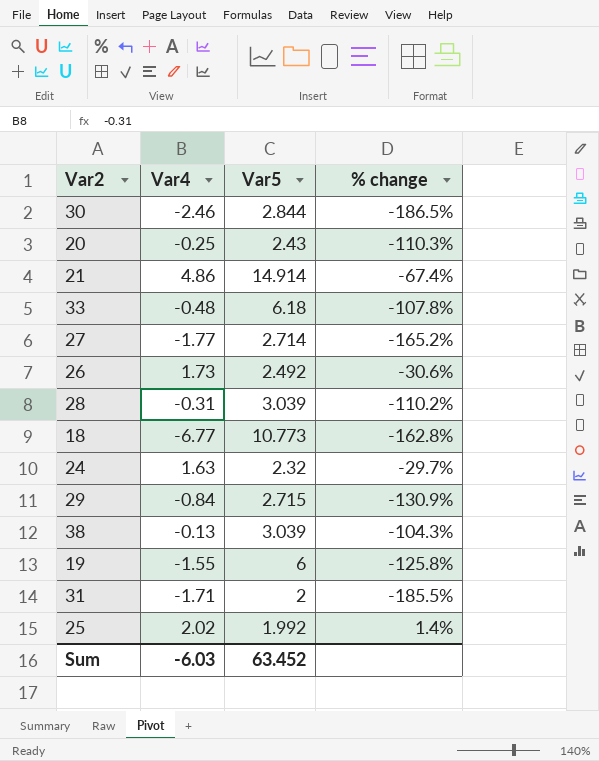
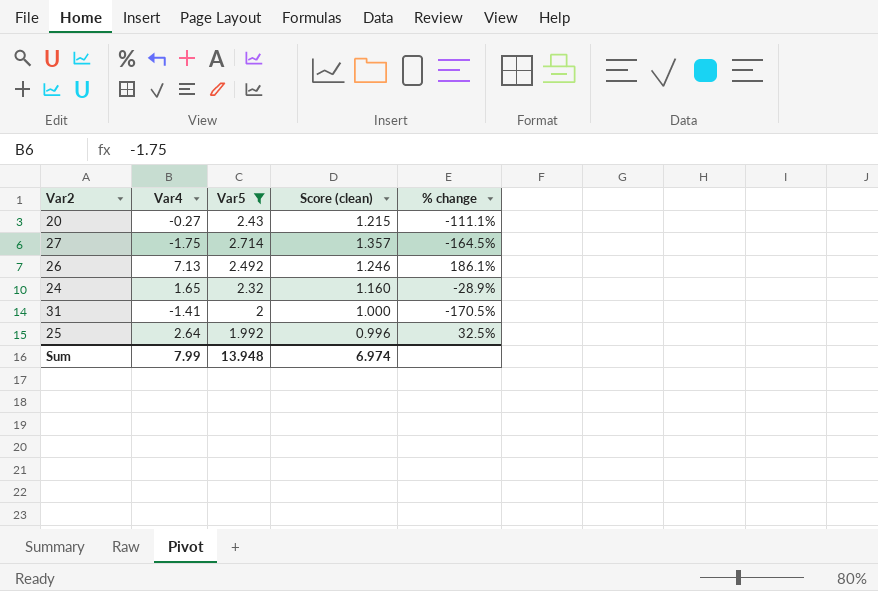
filter: none -> Var5 <= 2.714
column Score (clean) | formula: none -> [Var5] * 0.5
20 | Var4: -0.25 -> -0.27
20 | % change: -110.3% -> -111.1%
27 | Var4: -1.77 -> -1.75
27 | % change: -165.2% -> -164.5%
26 | Var4: 1.73 -> 7.13
26 | % change: -30.6% -> 186.1%
24 | Var4: 1.63 -> 1.65
24 | % change: -29.7% -> -28.9%
31 | Var4: -1.71 -> -1.41
31 | % change: -185.5% -> -170.5%
25 | Var4: 2.02 -> 2.64
25 | % change: 1.4% -> 32.5%
Sum | Var4: -6.03 -> 7.99
Sum | Var5: 63.452 -> 13.948

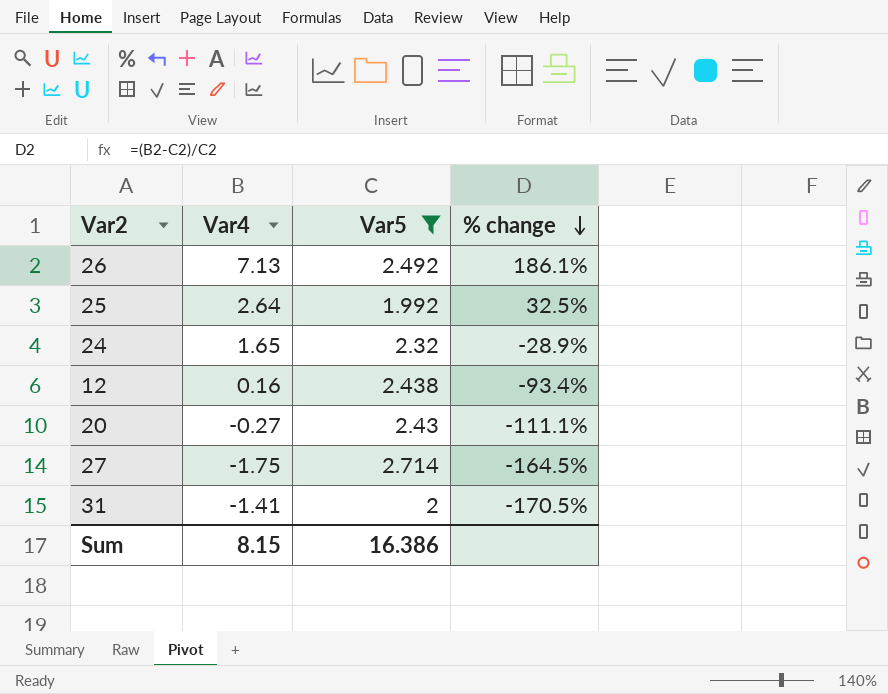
row order: none -> % change descending
column Score (clean) | formula: [Var5] * 0.5 -> none
row 12: none -> 0.16 | 2.438 | -93.4%
Sum | Var4: 7.99 -> 8.15
Sum | Var5: 13.948 -> 16.386

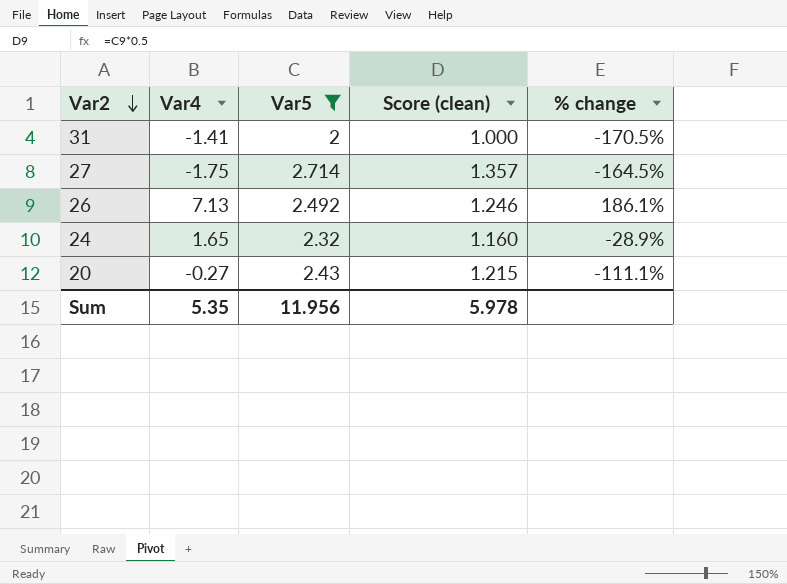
row order: % change descending -> Var2 descending
column Score (clean) | formula: none -> [Var5] * 0.5
row 25: 2.64 | 1.992 | 32.5% -> none
row 12: 0.16 | 2.438 | -93.4% -> none
Sum | Var4: 8.15 -> 5.35
Sum | Var5: 16.386 -> 11.956

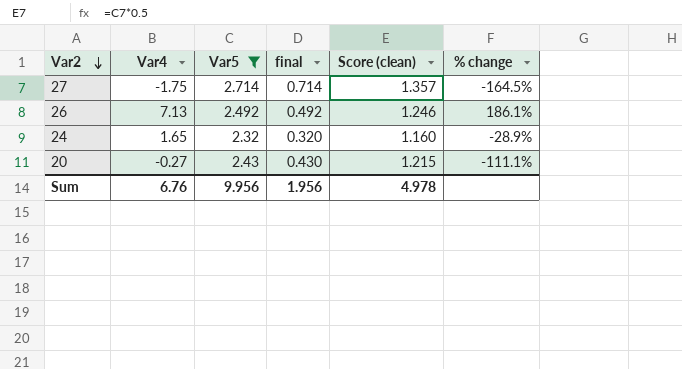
column final | formula: none -> [Var5] - 2
row 31: -1.41 | 2 | 1.000 | -170.5% -> none
Sum | Var4: 5.35 -> 6.76
Sum | Var5: 11.956 -> 9.956
Sum | Score (clean): 5.978 -> 4.978

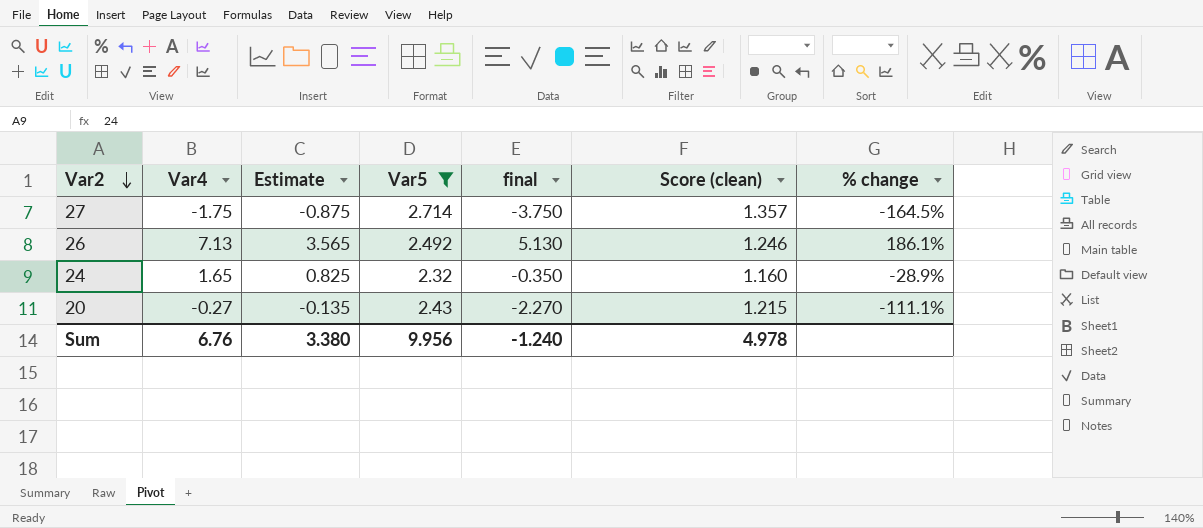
column Estimate | formula: none -> [Var4] * 0.5
column final | formula: [Var5] - 2 -> [Var4] - 2
Sum | final: 1.956 -> -1.240

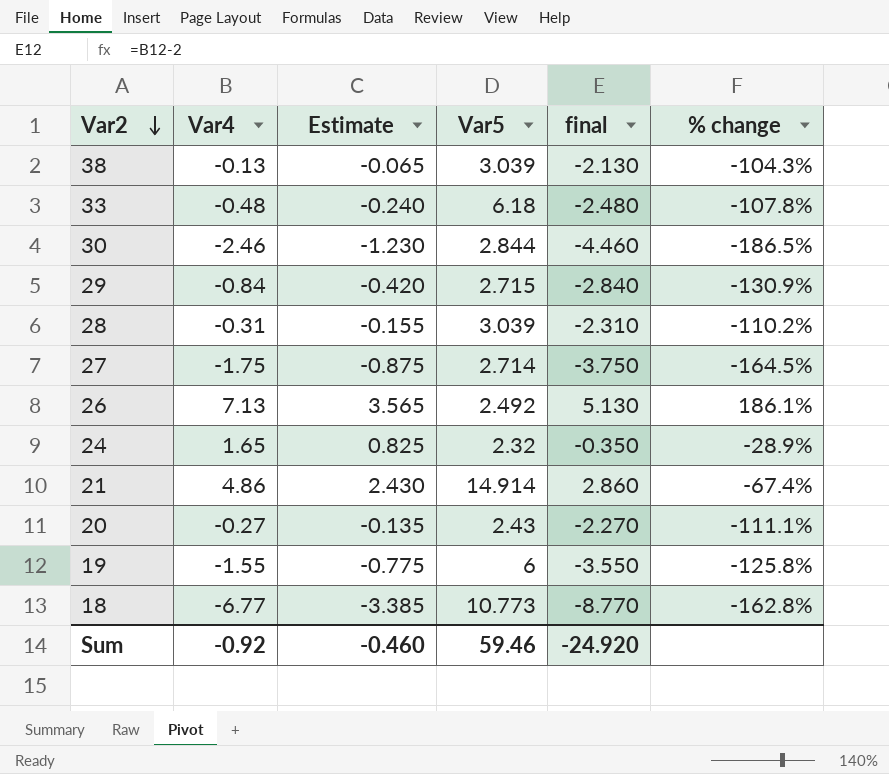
filter: Var5 <= 2.714 -> none
column Score (clean) | formula: [Var5] * 0.5 -> none
Sum | Var4: 6.76 -> -0.92
Sum | Estimate: 3.380 -> -0.460
Sum | Var5: 9.956 -> 59.46
Sum | final: -1.240 -> -24.920

